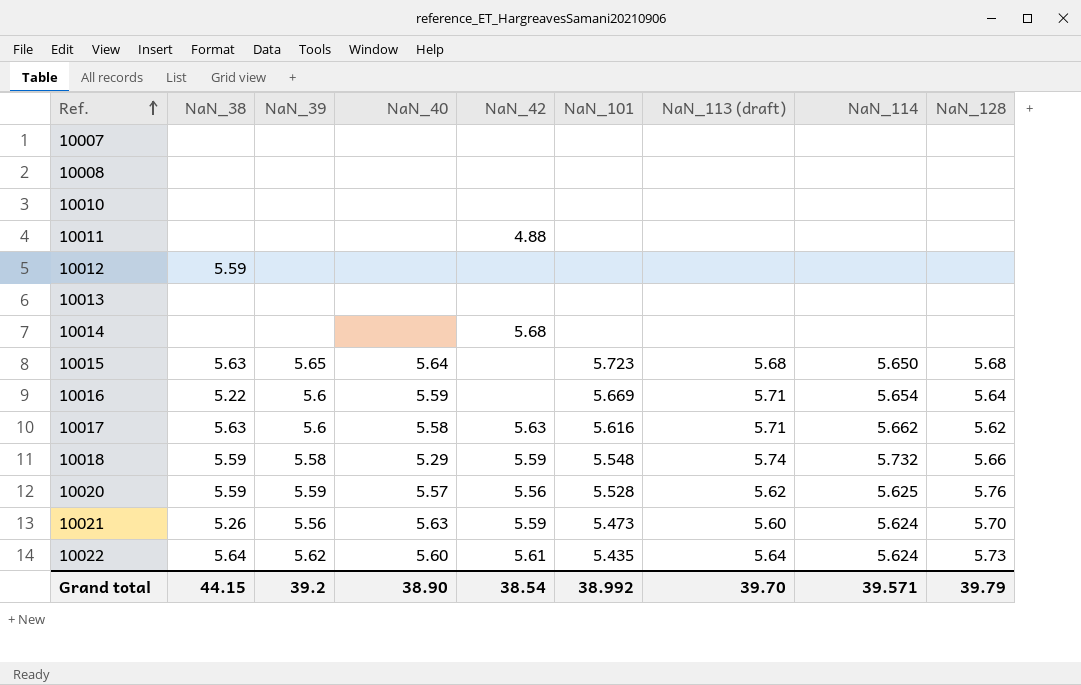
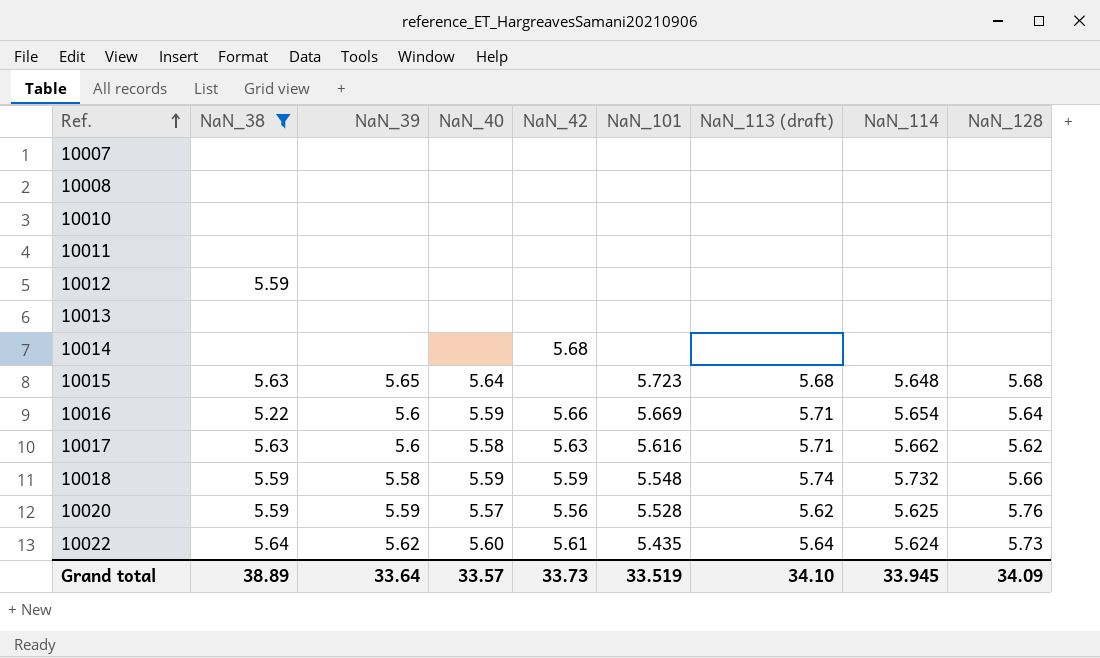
filter: none -> NaN_38 != 5.26
10011 | NaN_42: 4.88 -> none
10015 | NaN_114: 5.650 -> 5.648
10016 | NaN_42: none -> 5.66
10018 | NaN_40: 5.29 -> 5.59
Grand total | NaN_38: 44.15 -> 38.89
Grand total | NaN_39: 39.2 -> 33.64
Grand total | NaN_40: 38.90 -> 33.57
Grand total | NaN_42: 38.54 -> 33.73
Grand total | NaN_101: 38.992 -> 33.519
Grand total | NaN_113 (draft): 39.70 -> 34.10
Grand total | NaN_114: 39.571 -> 33.945
Grand total | NaN_128: 39.79 -> 34.09

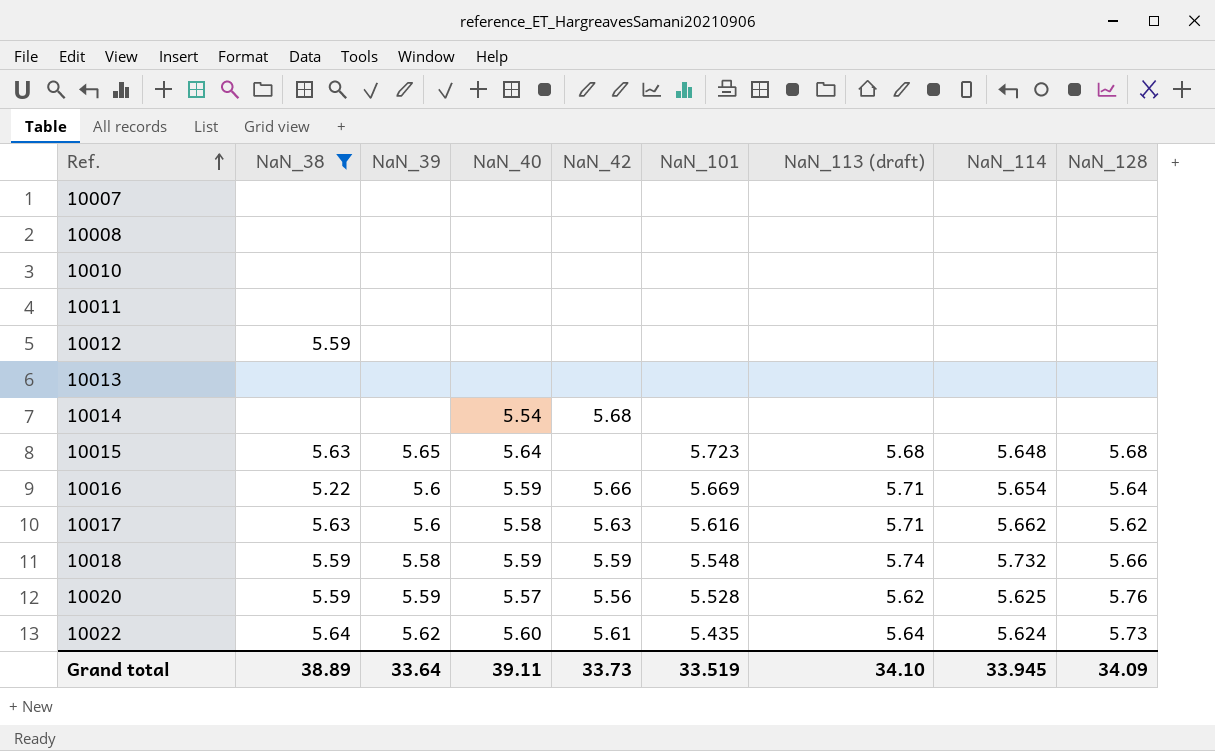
10014 | NaN_40: none -> 5.54
Grand total | NaN_40: 33.57 -> 39.11

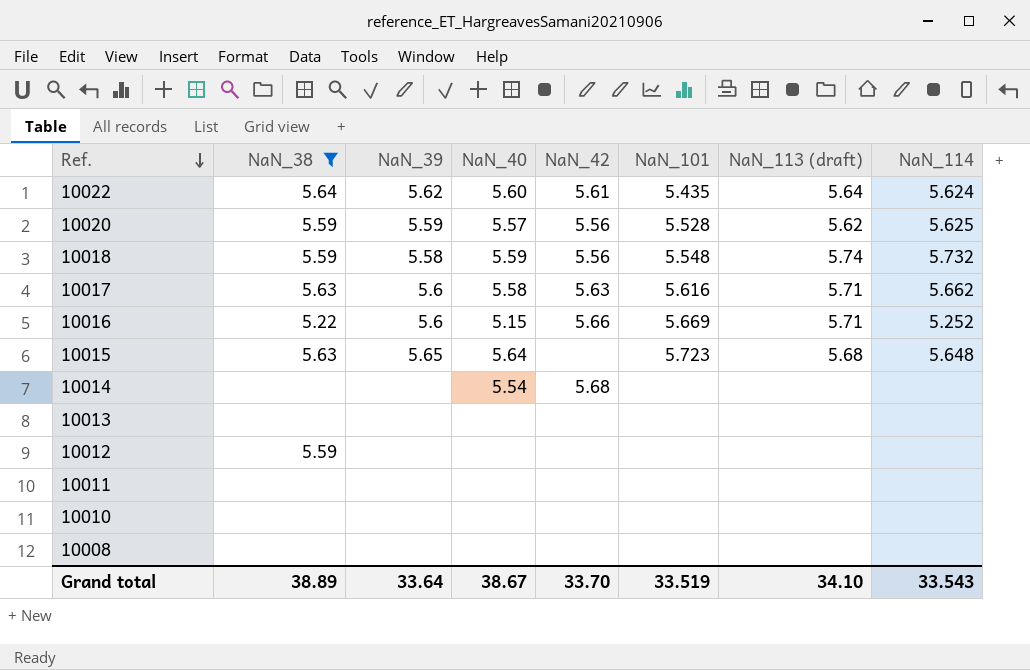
row order: Ref. ascending -> Ref. descending
column NaN_128 | position: 9 -> none
row 10007: none | none | none | none | none | none | none | none -> none
10018 | NaN_42: 5.59 -> 5.56
10016 | NaN_40: 5.59 -> 5.15
10016 | NaN_114: 5.654 -> 5.252
Grand total | NaN_40: 39.11 -> 38.67
Grand total | NaN_42: 33.73 -> 33.70
Grand total | NaN_114: 33.945 -> 33.543

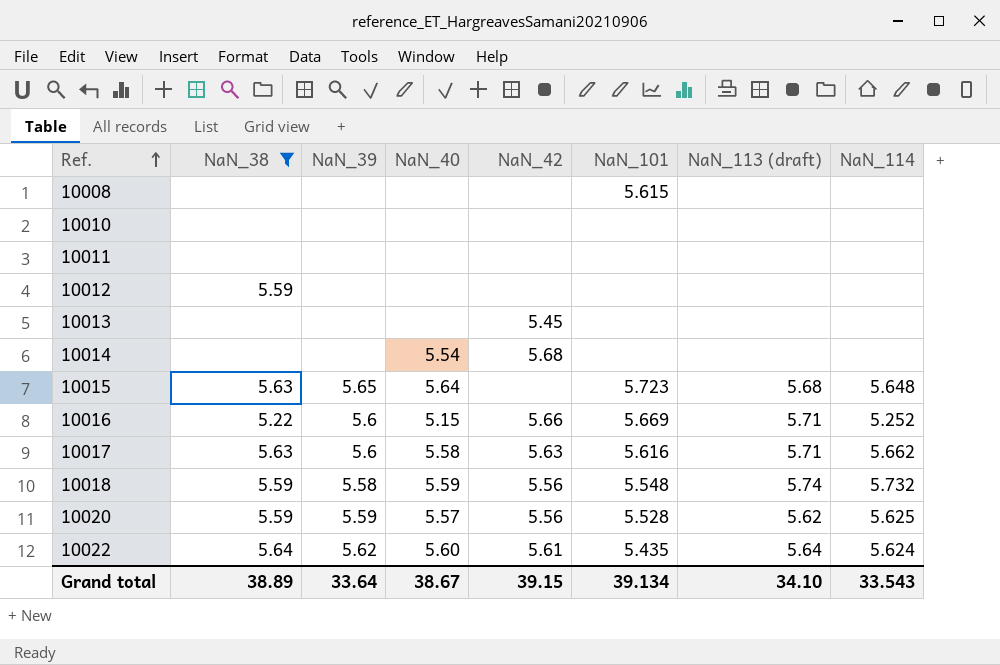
row order: Ref. descending -> Ref. ascending
10008 | NaN_101: none -> 5.615
10013 | NaN_42: none -> 5.45
Grand total | NaN_42: 33.70 -> 39.15
Grand total | NaN_101: 33.519 -> 39.134

